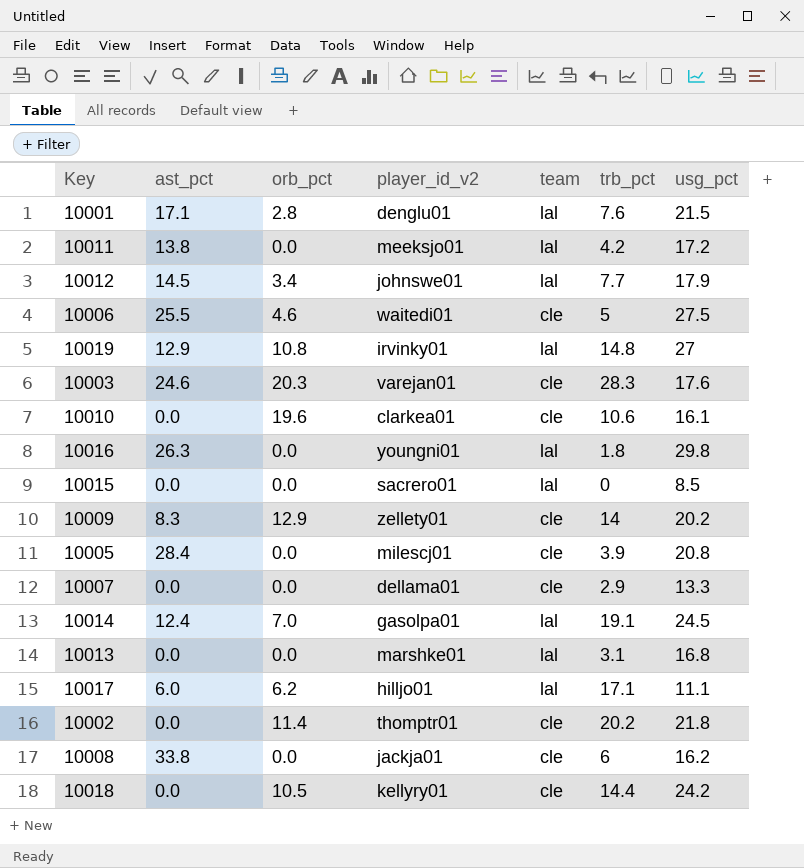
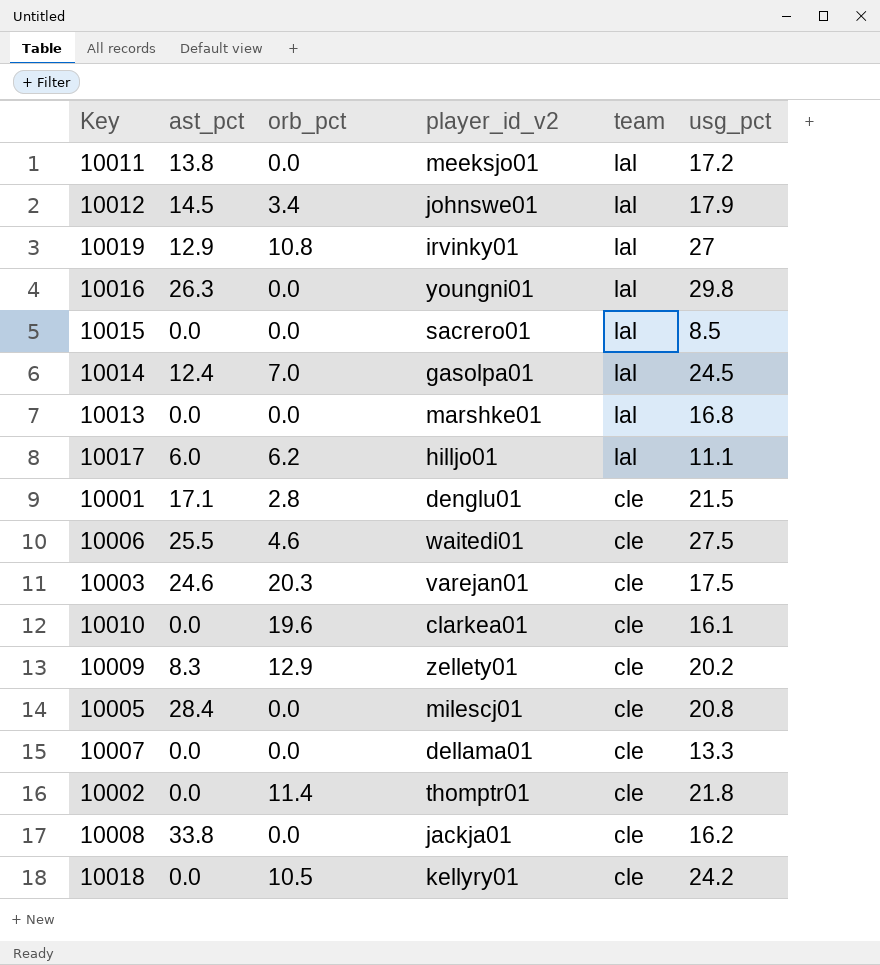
row order: none -> team descending
column trb_pct | position: 6 -> none
10001 | team: lal -> cle
10003 | usg_pct: 17.6 -> 17.5

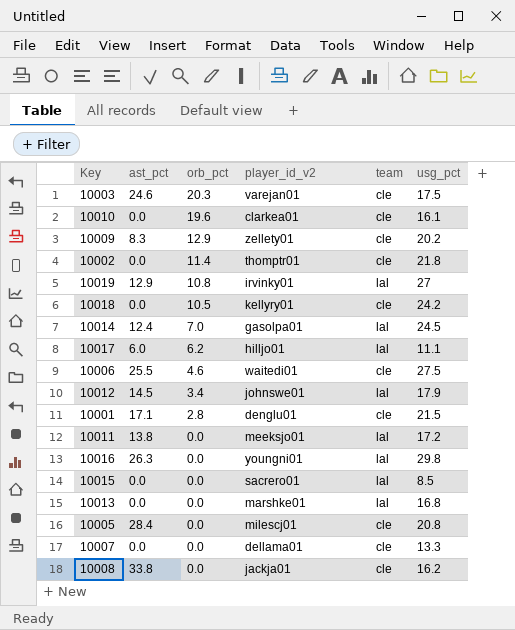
row order: team descending -> orb_pct descending

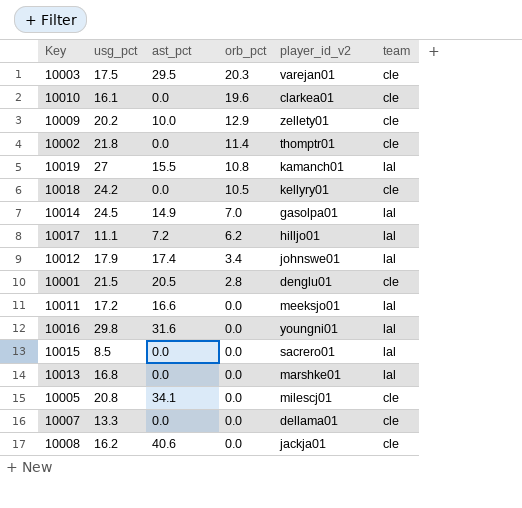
column usg_pct | position: 6 -> 2
row 10006: 25.5 | 4.6 | waitedi01 | cle | 27.5 -> none
10003 | ast_pct: 24.6 -> 29.5
10009 | ast_pct: 8.3 -> 10.0
10019 | ast_pct: 12.9 -> 15.5
10019 | player_id_v2: irvinky01 -> kamanch01
10014 | ast_pct: 12.4 -> 14.9
10017 | ast_pct: 6.0 -> 7.2
10012 | ast_pct: 14.5 -> 17.4
10001 | ast_pct: 17.1 -> 20.5
10011 | ast_pct: 13.8 -> 16.6
10016 | ast_pct: 26.3 -> 31.6
10005 | ast_pct: 28.4 -> 34.1
10008 | ast_pct: 33.8 -> 40.6

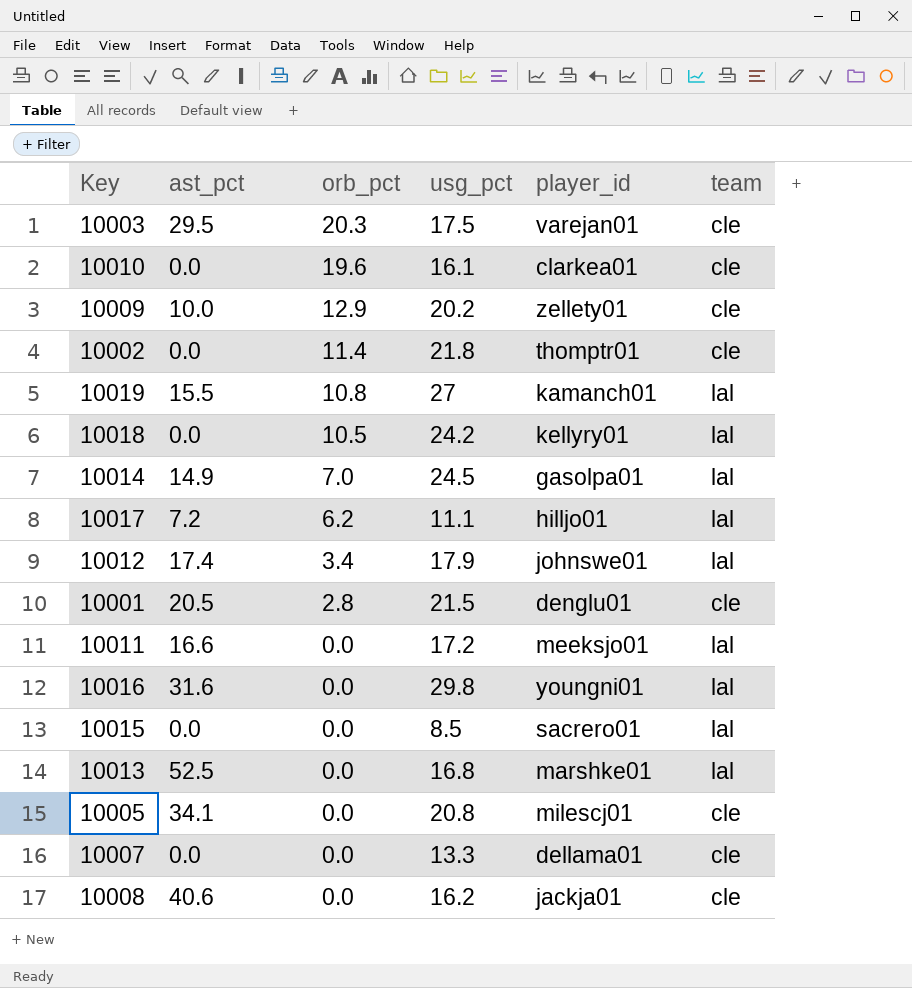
column usg_pct | position: 2 -> 4
column name: player_id_v2 -> player_id
10018 | team: cle -> lal
10013 | ast_pct: 0.0 -> 52.5

